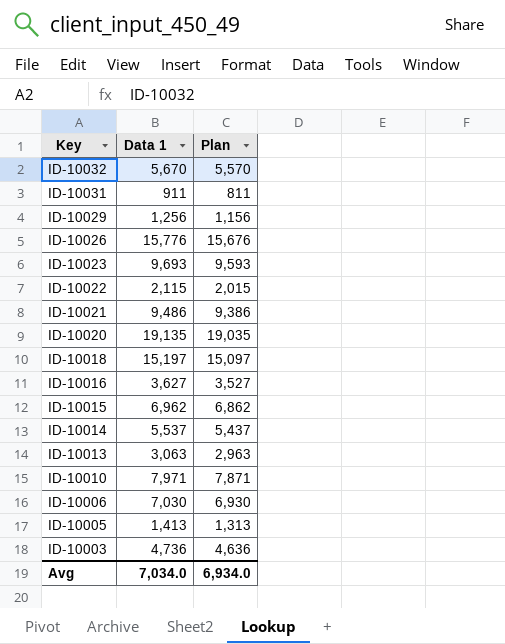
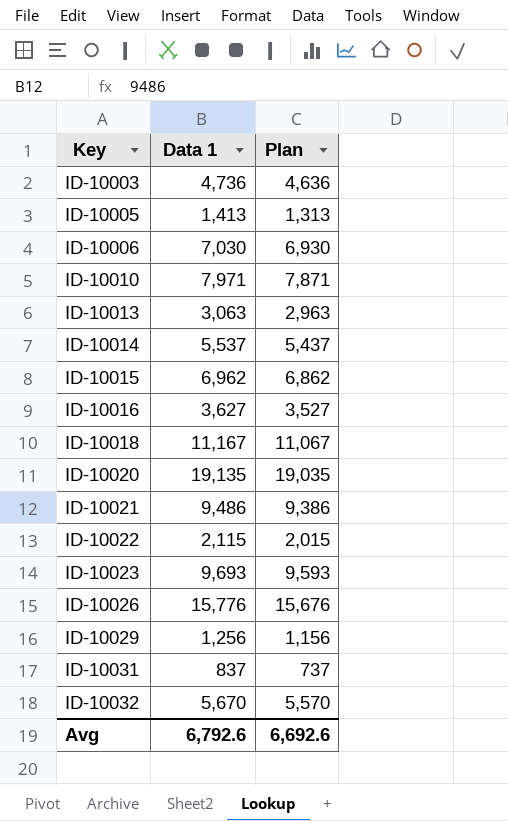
row order: Key descending -> Key ascending
ID-10018 | Data 1: 15,197 -> 11,167
ID-10018 | Plan: 15,097 -> 11,067
ID-10031 | Data 1: 911 -> 837
ID-10031 | Plan: 811 -> 737
Avg | Data 1: 7,034.0 -> 6,792.6
Avg | Plan: 6,934.0 -> 6,692.6

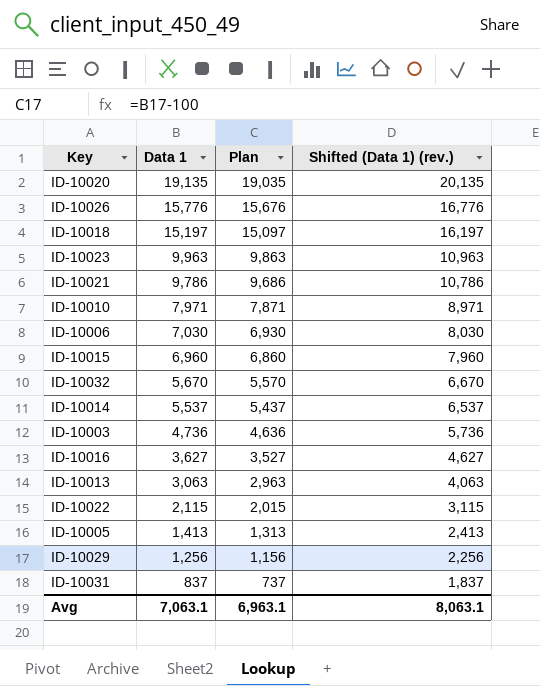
row order: Key ascending -> Data 1 descending
column Shifted (Data 1) (rev.) | formula: none -> [Data 1] + 1000
ID-10018 | Data 1: 11,167 -> 15,197
ID-10018 | Plan: 11,067 -> 15,097
ID-10023 | Data 1: 9,693 -> 9,963
ID-10023 | Plan: 9,593 -> 9,863
ID-10021 | Data 1: 9,486 -> 9,786
ID-10021 | Plan: 9,386 -> 9,686
ID-10015 | Data 1: 6,962 -> 6,960
ID-10015 | Plan: 6,862 -> 6,860
Avg | Data 1: 6,792.6 -> 7,063.1
Avg | Plan: 6,692.6 -> 6,963.1

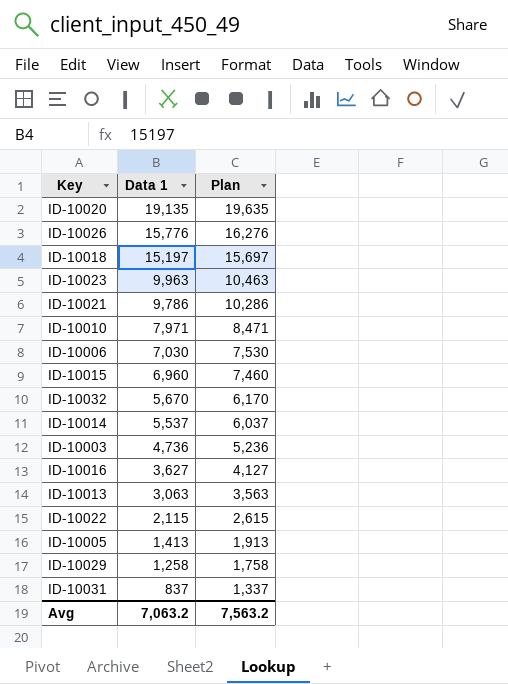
column Shifted (Data 1) (rev.) | formula: [Data 1] + 1000 -> none
column Plan | formula: [Data 1] - 100 -> [Data 1] + 500
ID-10029 | Data 1: 1,256 -> 1,258
Avg | Data 1: 7,063.1 -> 7,063.2
Avg | Plan: 6,963.1 -> 7,563.2

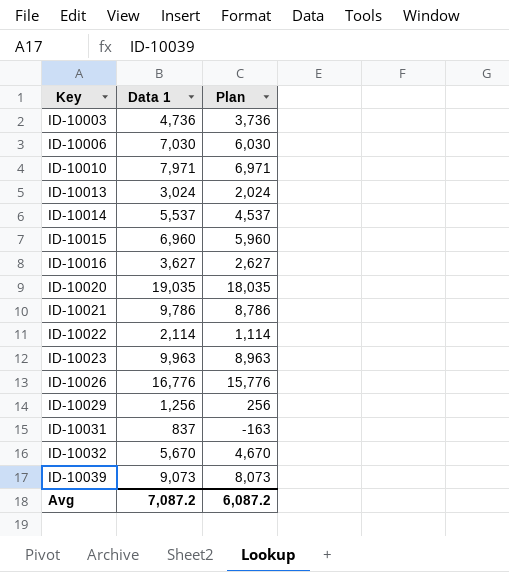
row order: Data 1 descending -> Key ascending
column Plan | formula: [Data 1] + 500 -> [Data 1] - 1000
row ID-10018: 15,197 | 15,697 -> none
row ID-10005: 1,413 | 1,913 -> none
ID-10013 | Data 1: 3,063 -> 3,024
ID-10020 | Data 1: 19,135 -> 19,035
ID-10022 | Data 1: 2,115 -> 2,114
ID-10026 | Data 1: 15,776 -> 16,776
ID-10029 | Data 1: 1,258 -> 1,256
row ID-10039: none -> 9,073 | 8,073
Avg | Data 1: 7,063.2 -> 7,087.2
Avg | Plan: 7,563.2 -> 6,087.2

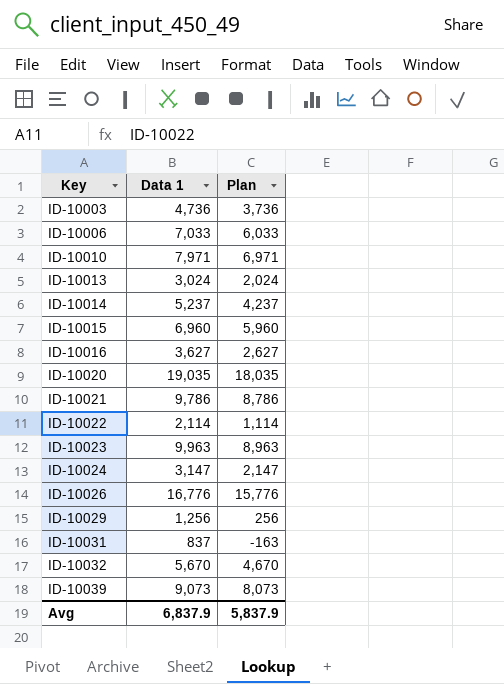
ID-10006 | Data 1: 7,030 -> 7,033
ID-10006 | Plan: 6,030 -> 6,033
ID-10014 | Data 1: 5,537 -> 5,237
ID-10014 | Plan: 4,537 -> 4,237
row ID-10024: none -> 3,147 | 2,147
Avg | Data 1: 7,087.2 -> 6,837.9
Avg | Plan: 6,087.2 -> 5,837.9

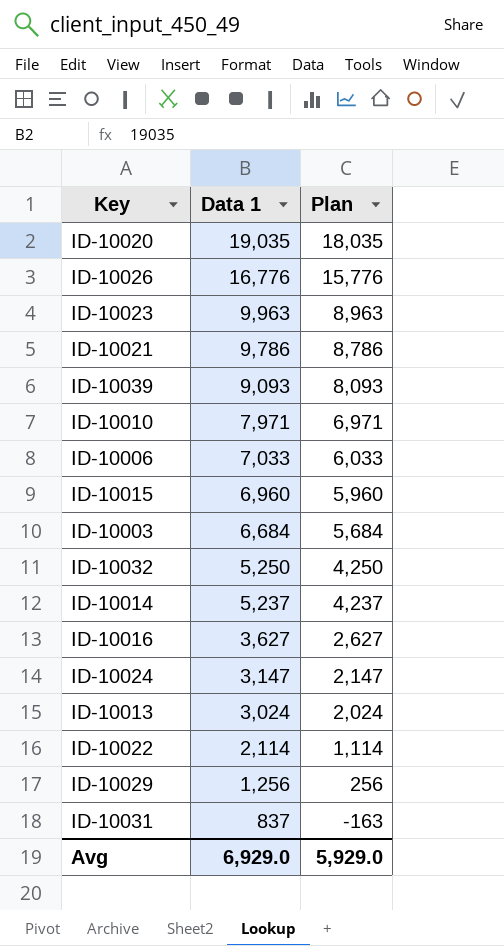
row order: Key ascending -> Data 1 descending
ID-10039 | Data 1: 9,073 -> 9,093
ID-10039 | Plan: 8,073 -> 8,093
ID-10003 | Data 1: 4,736 -> 6,684
ID-10003 | Plan: 3,736 -> 5,684
ID-10032 | Data 1: 5,670 -> 5,250
ID-10032 | Plan: 4,670 -> 4,250
Avg | Data 1: 6,837.9 -> 6,929.0
Avg | Plan: 5,837.9 -> 5,929.0

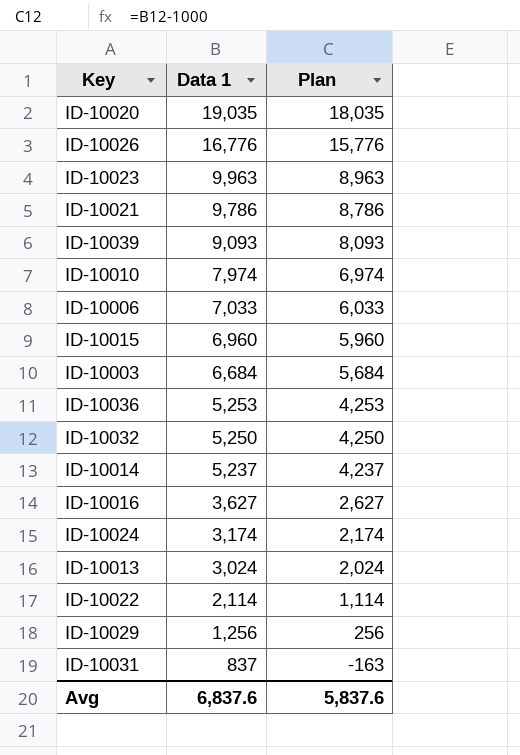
ID-10010 | Data 1: 7,971 -> 7,974
ID-10010 | Plan: 6,971 -> 6,974
row ID-10036: none -> 5,253 | 4,253
ID-10024 | Data 1: 3,147 -> 3,174
ID-10024 | Plan: 2,147 -> 2,174
Avg | Data 1: 6,929.0 -> 6,837.6
Avg | Plan: 5,929.0 -> 5,837.6

